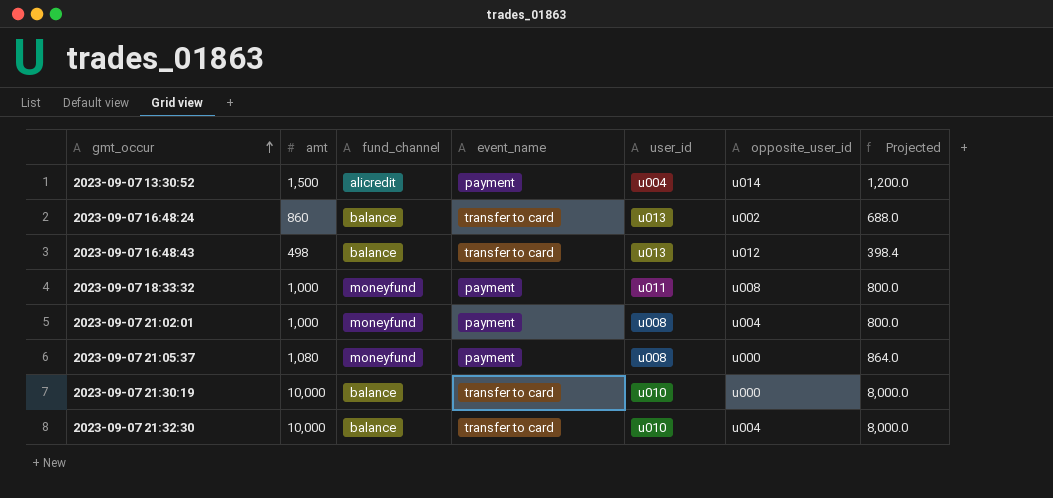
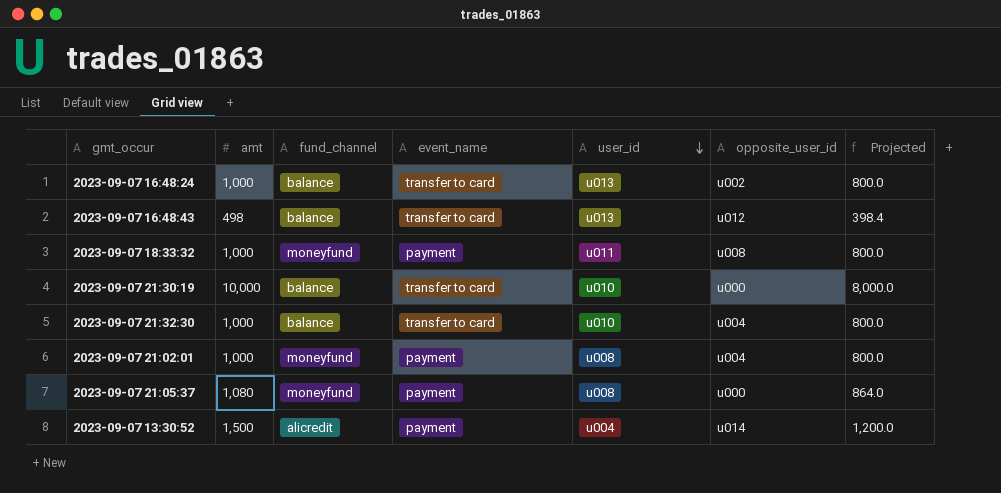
row order: gmt_occur ascending -> user_id descending
2023-09-07 16:48:24 | amt: 860 -> 1,000
2023-09-07 16:48:24 | Projected: 688.0 -> 800.0
2023-09-07 21:32:30 | amt: 10,000 -> 1,000
2023-09-07 21:32:30 | Projected: 8,000.0 -> 800.0

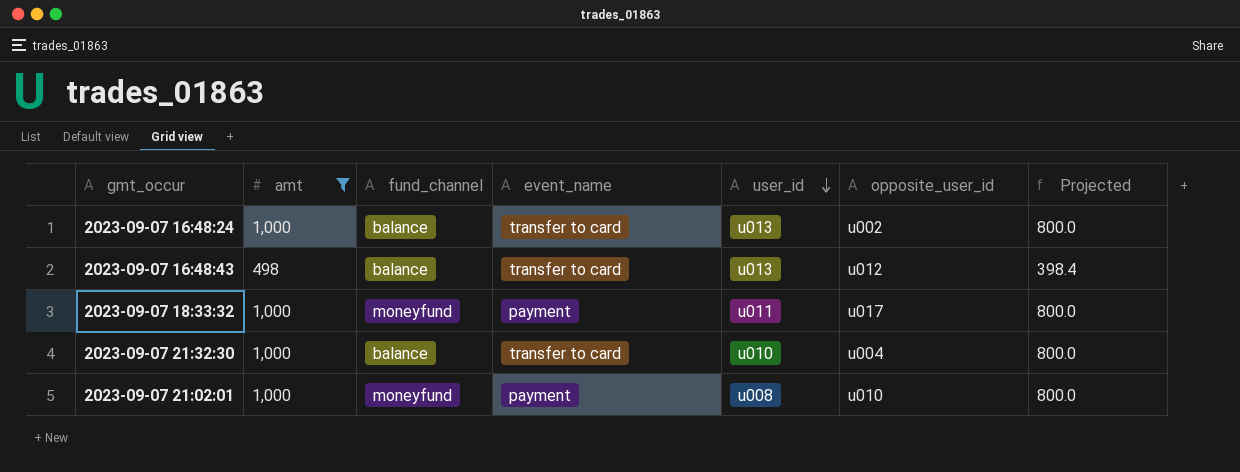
filter: none -> amt <= 1,000
2023-09-07 18:33:32 | opposite_user_id: u008 -> u017
2023-09-07 21:02:01 | opposite_user_id: u004 -> u010

